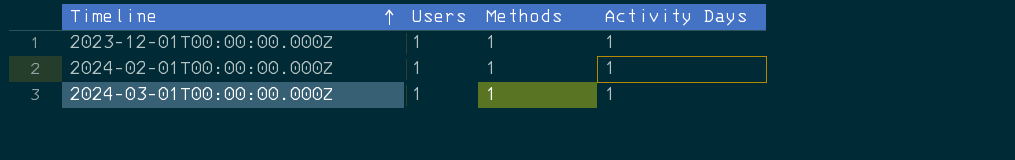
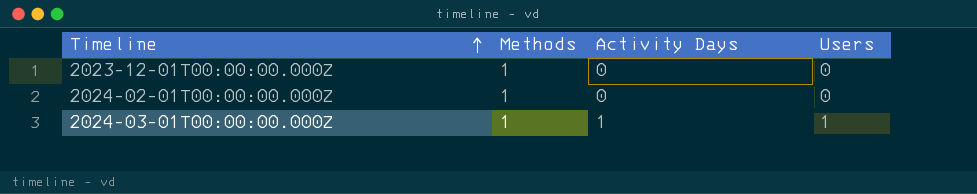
column Users | position: 2 -> 4
2023-12-01T00:00:00.000Z | Activity Days: 1 -> 0
2023-12-01T00:00:00.000Z | Users: 1 -> 0
2024-02-01T00:00:00.000Z | Activity Days: 1 -> 0
2024-02-01T00:00:00.000Z | Users: 1 -> 0

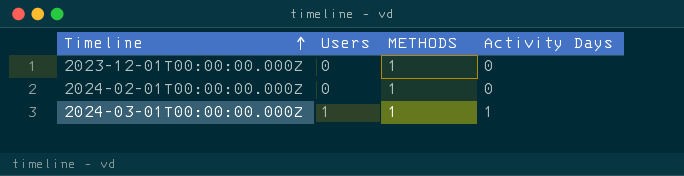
column Users | position: 4 -> 2
column name: Methods -> METHODS

